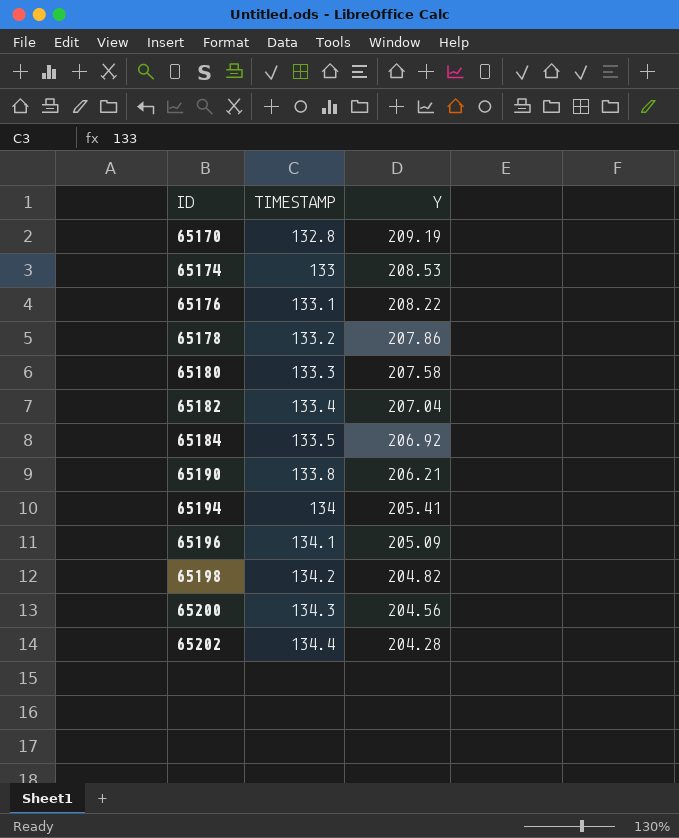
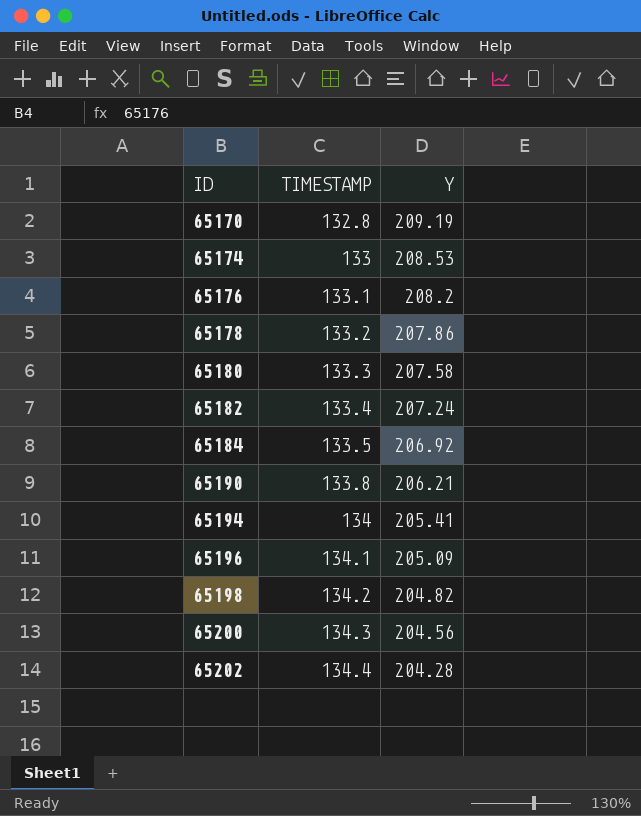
65176 | Y: 208.22 -> 208.2
65182 | Y: 207.04 -> 207.24

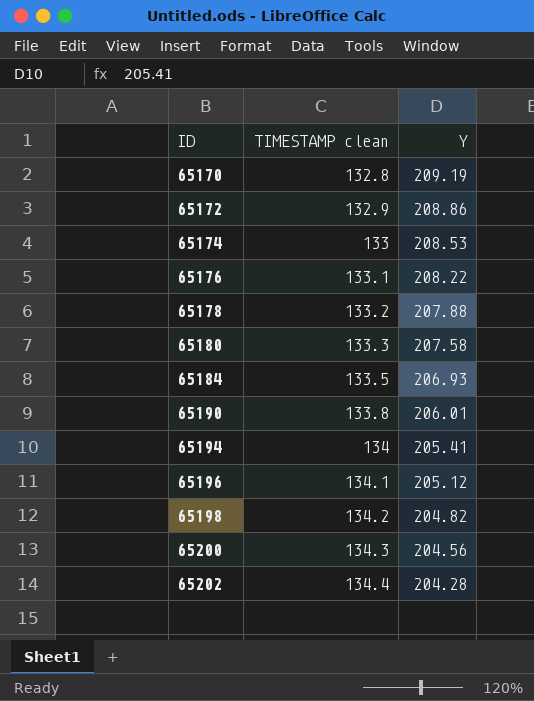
column name: TIMESTAMP -> TIMESTAMP clean
row 65182: 133.4 | 207.24 -> none
row 65172: none -> 132.9 | 208.86
65176 | Y: 208.2 -> 208.22
65178 | Y: 207.86 -> 207.88
65184 | Y: 206.92 -> 206.93
65190 | Y: 206.21 -> 206.01
65196 | Y: 205.09 -> 205.12

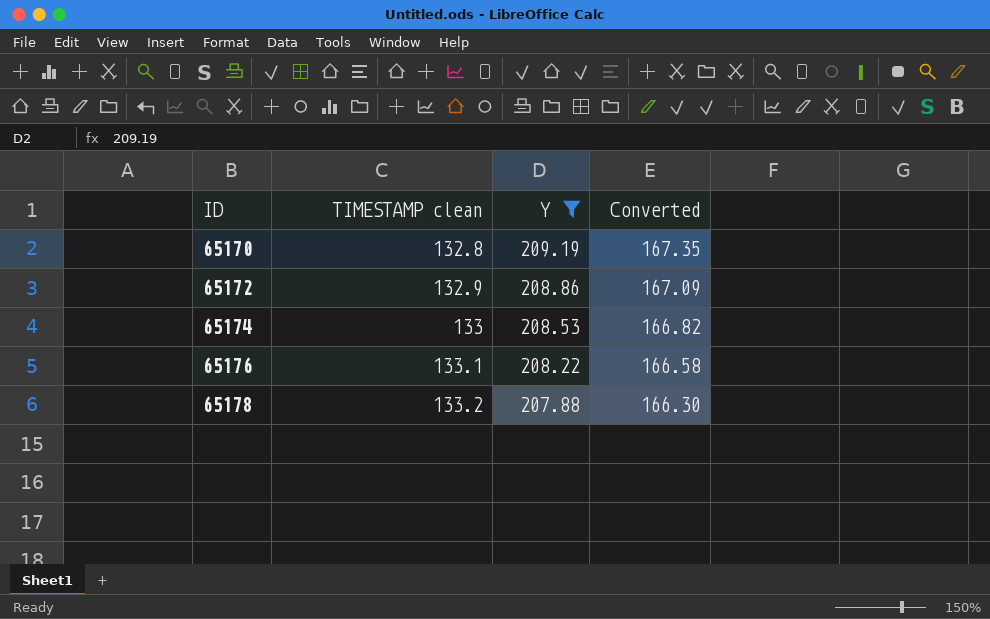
filter: none -> Y >= 207.88
column Converted | formula: none -> [Y] * 0.8

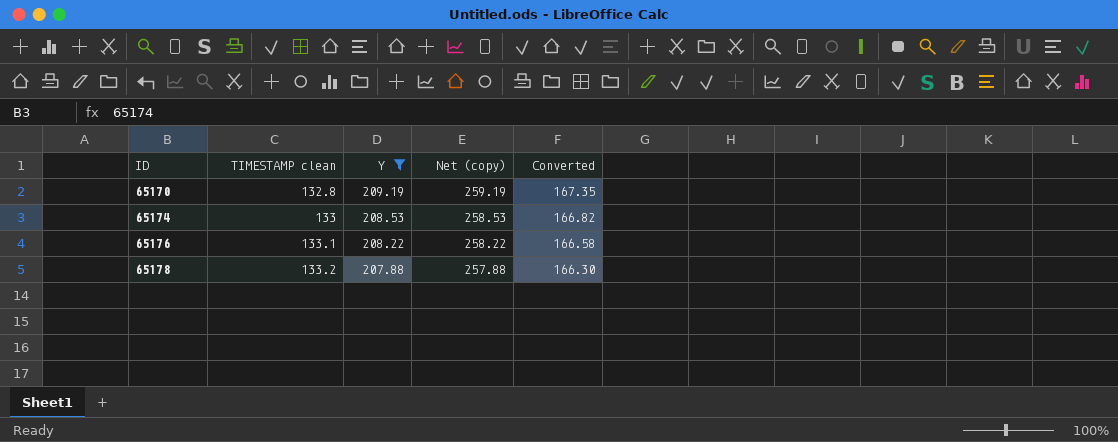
column Net (copy) | formula: none -> [Y] + 50
row 65172: 132.9 | 208.86 | 167.09 -> none

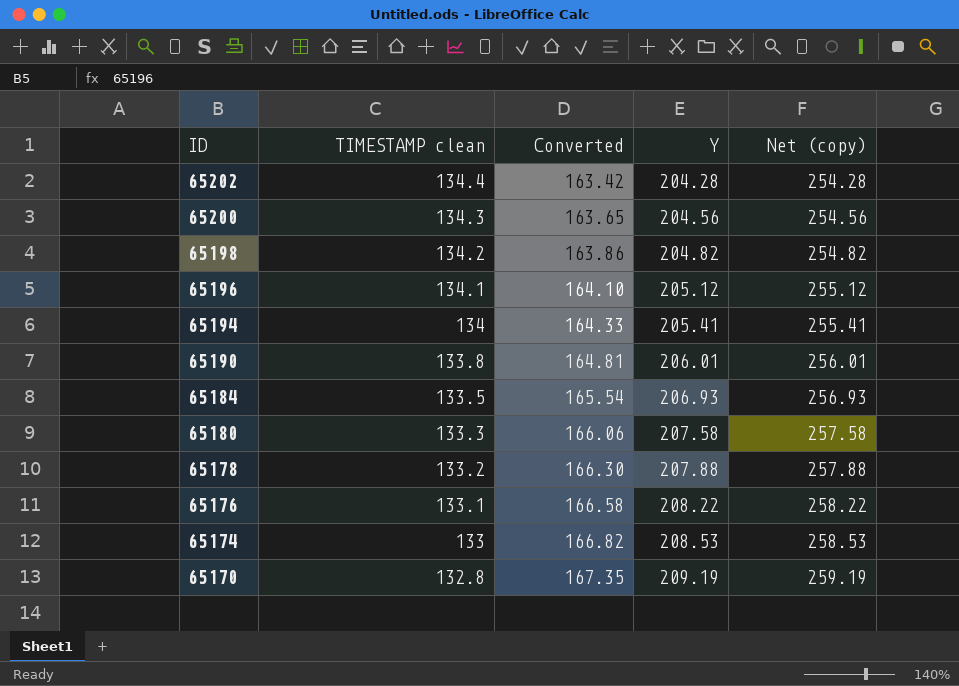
filter: Y >= 207.88 -> none
row order: ID ascending -> ID descending
column Converted | position: 5 -> 3

